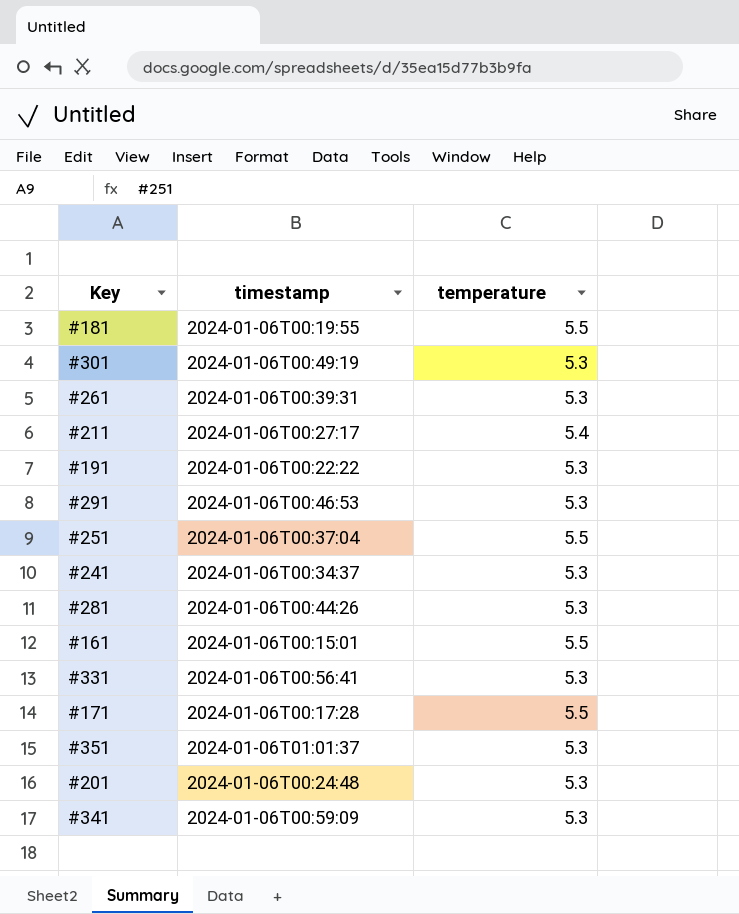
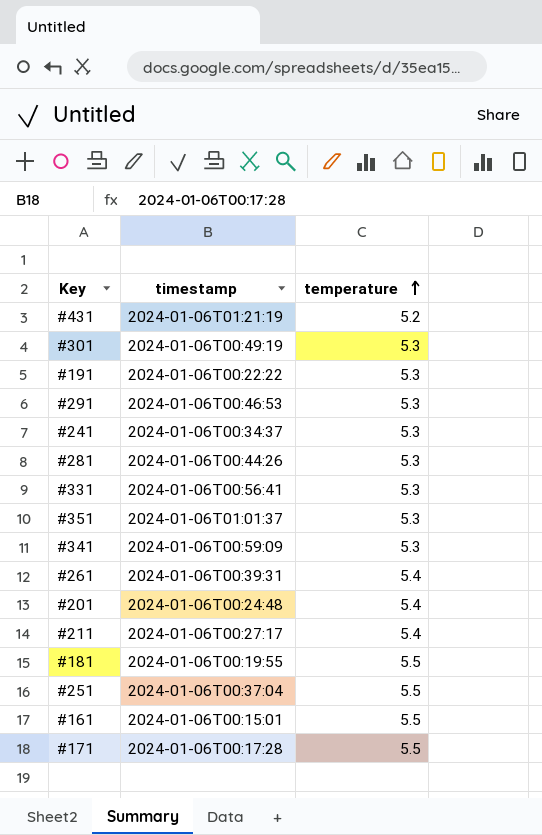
row order: none -> temperature ascending
row #431: none -> 2024-01-06T01:21:19 | 5.2
#261 | temperature: 5.3 -> 5.4
#201 | temperature: 5.3 -> 5.4

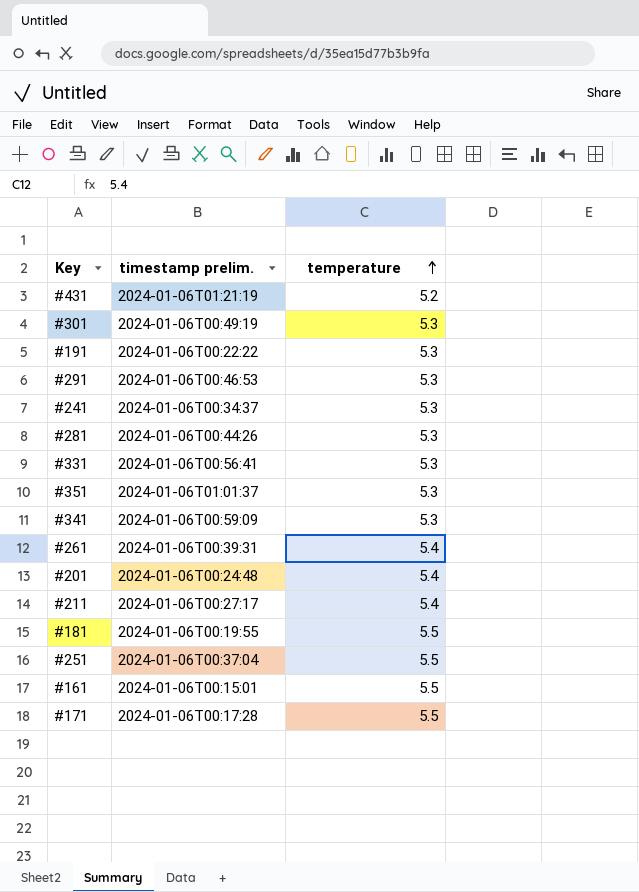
column name: timestamp -> timestamp prelim.

